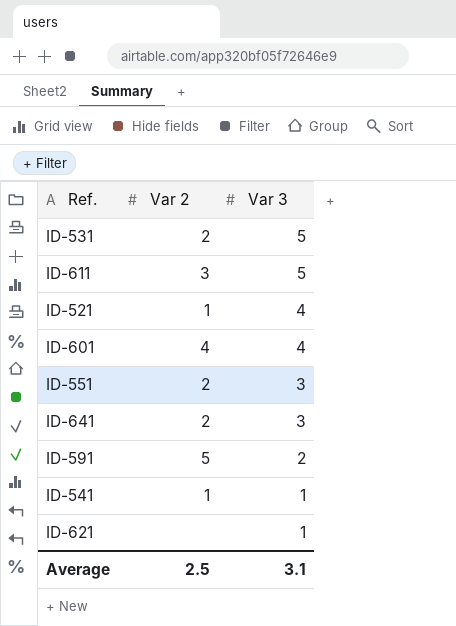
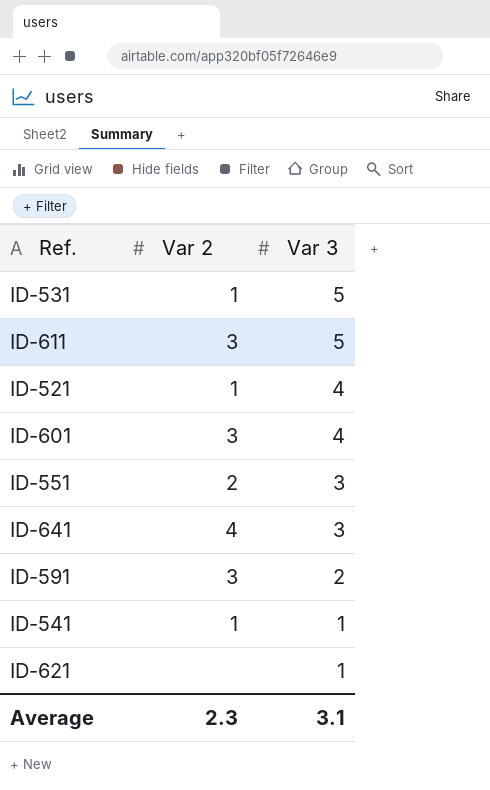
ID-531 | Var 2: 2 -> 1
ID-601 | Var 2: 4 -> 3
ID-641 | Var 2: 2 -> 4
ID-591 | Var 2: 5 -> 3
Average | Var 2: 2.5 -> 2.3

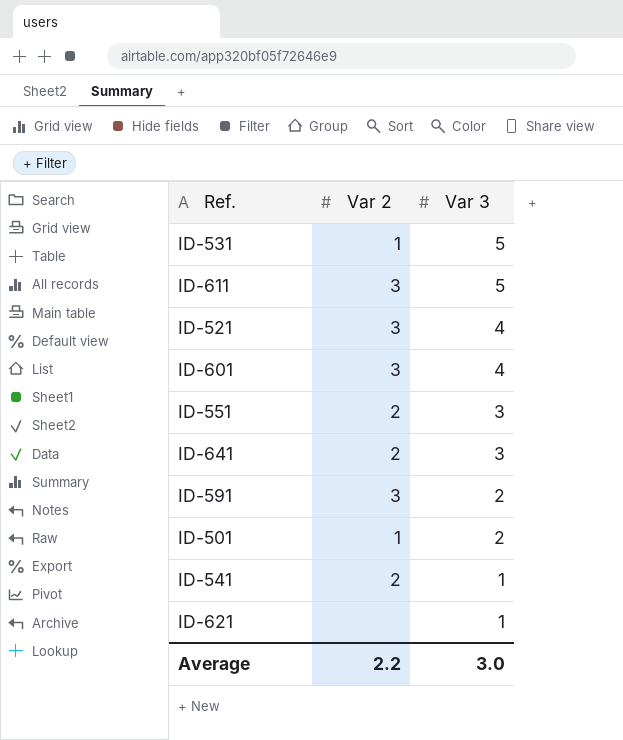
ID-521 | Var 2: 1 -> 3
ID-641 | Var 2: 4 -> 2
row ID-501: none -> 1 | 2
ID-541 | Var 2: 1 -> 2
Average | Var 2: 2.3 -> 2.2
Average | Var 3: 3.1 -> 3.0

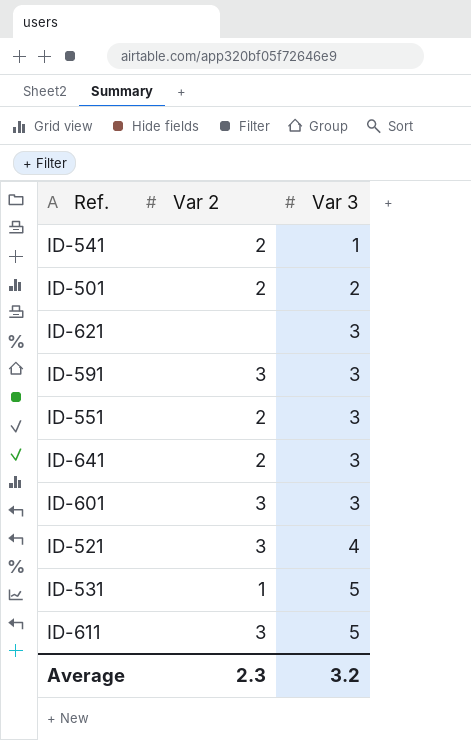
row order: Var 3 descending -> Var 3 ascending
ID-501 | Var 2: 1 -> 2
ID-621 | Var 3: 1 -> 3
ID-591 | Var 3: 2 -> 3
ID-601 | Var 3: 4 -> 3
Average | Var 2: 2.2 -> 2.3
Average | Var 3: 3.0 -> 3.2

